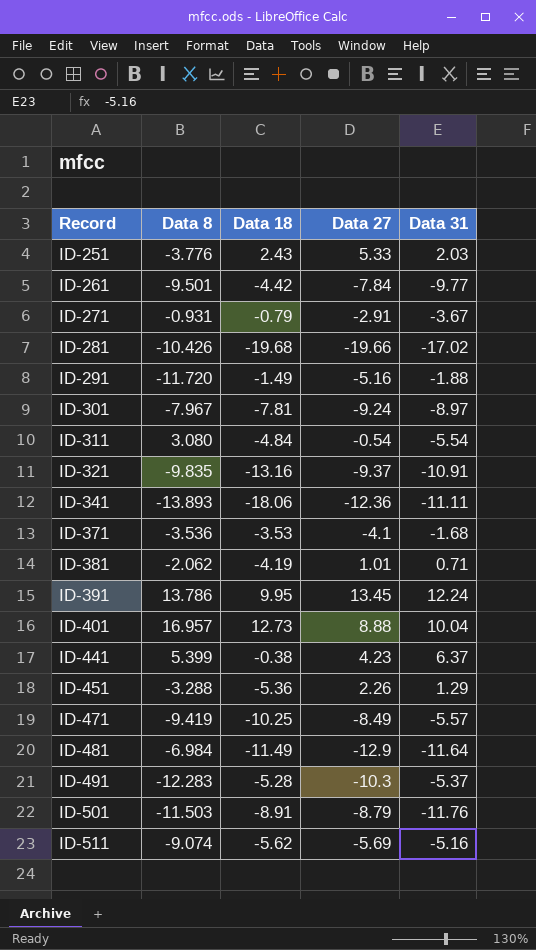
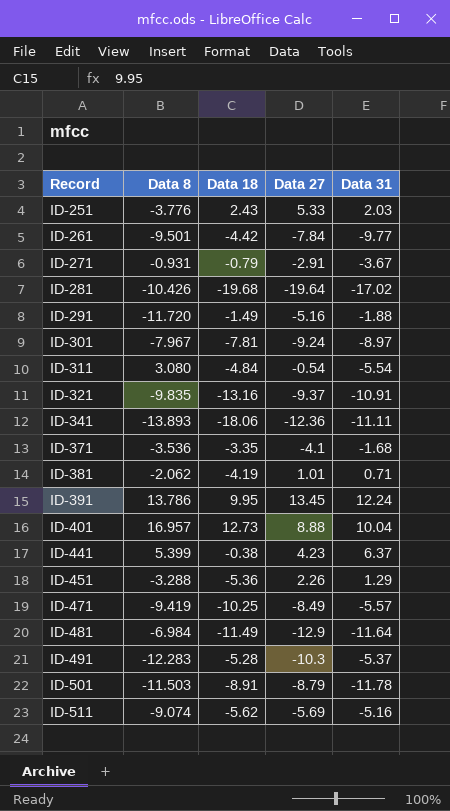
ID-281 | Data 27: -19.66 -> -19.64
ID-371 | Data 18: -3.53 -> -3.35
ID-501 | Data 31: -11.76 -> -11.78

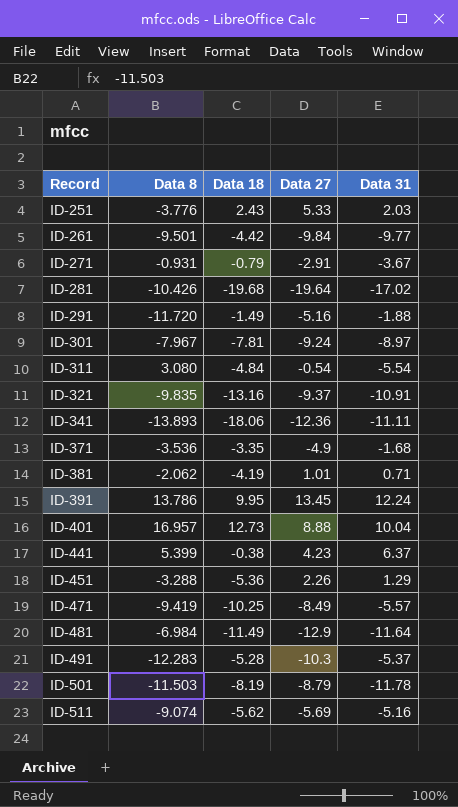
ID-261 | Data 27: -7.84 -> -9.84
ID-371 | Data 27: -4.1 -> -4.9
ID-501 | Data 18: -8.91 -> -8.19

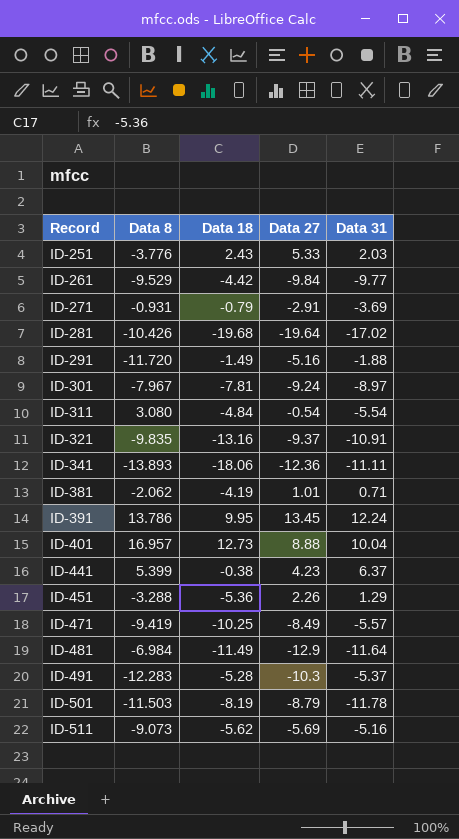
row ID-371: -3.536 | -3.35 | -4.9 | -1.68 -> none
ID-261 | Data 8: -9.501 -> -9.529
ID-271 | Data 31: -3.67 -> -3.69
ID-511 | Data 8: -9.074 -> -9.073

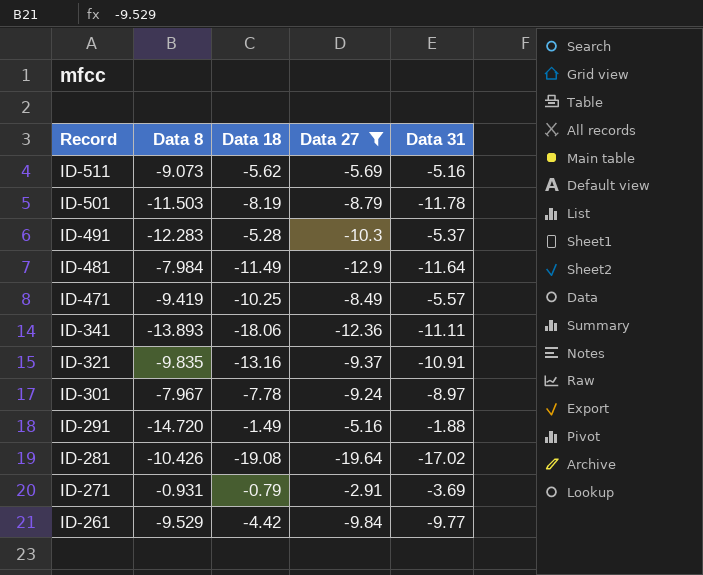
filter: none -> Data 27 <= -2.91
row order: Record ascending -> Record descending
ID-481 | Data 8: -6.984 -> -7.984
ID-301 | Data 18: -7.81 -> -7.78
ID-291 | Data 8: -11.720 -> -14.720
ID-281 | Data 18: -19.68 -> -19.08

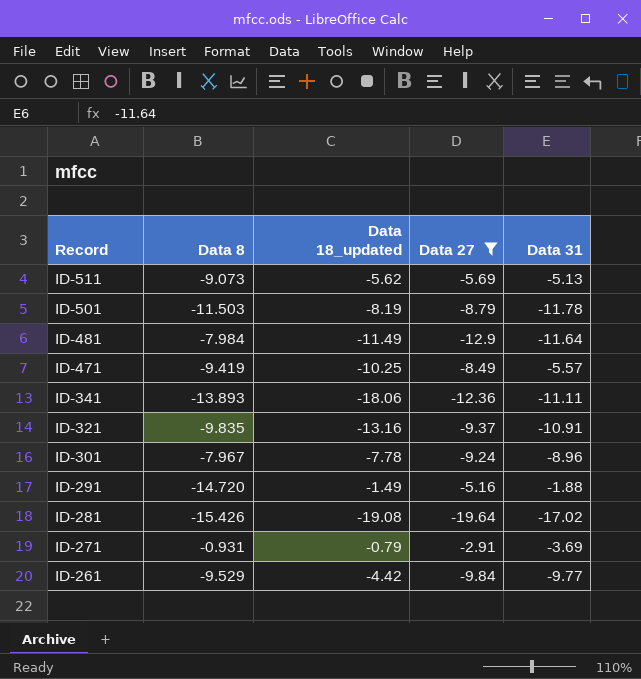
column name: Data 18 -> Data 18_updated
row ID-491: -12.283 | -5.28 | -10.3 | -5.37 -> none
ID-511 | Data 31: -5.16 -> -5.13
ID-301 | Data 31: -8.97 -> -8.96
ID-281 | Data 8: -10.426 -> -15.426

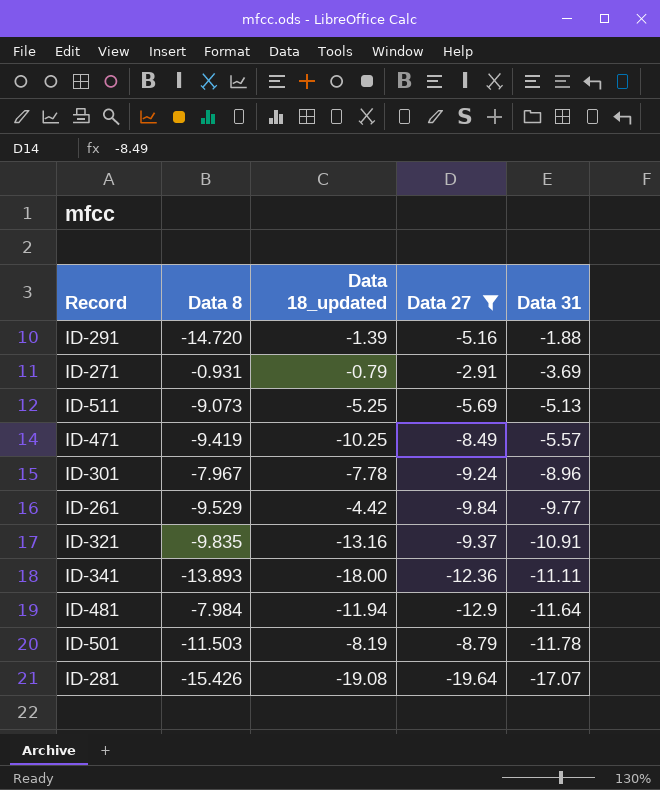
row order: Record descending -> Data 31 descending
ID-291 | Data 18_updated: -1.49 -> -1.39
ID-511 | Data 18_updated: -5.62 -> -5.25
ID-341 | Data 18_updated: -18.06 -> -18.00
ID-481 | Data 18_updated: -11.49 -> -11.94
ID-281 | Data 31: -17.02 -> -17.07

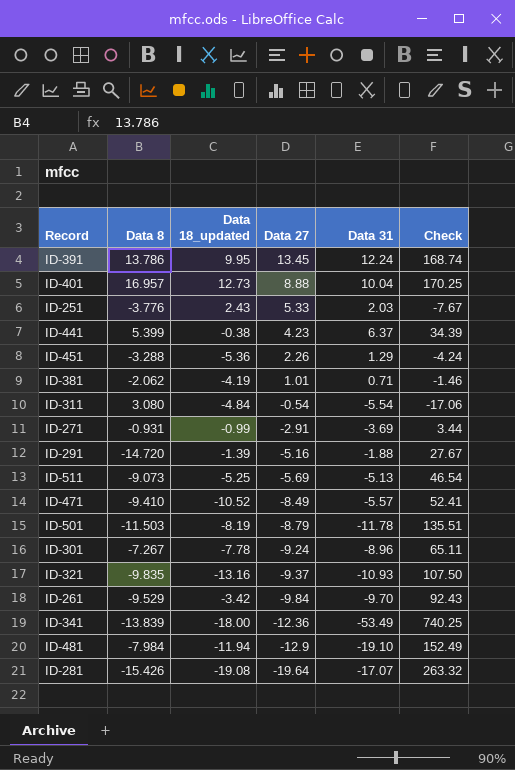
filter: Data 27 <= -2.91 -> none
row order: Data 31 descending -> Data 27 descending
column Check | formula: none -> [Data 8] * [Data 31]
ID-271 | Data 18_updated: -0.79 -> -0.99
ID-471 | Data 8: -9.419 -> -9.410
ID-471 | Data 18_updated: -10.25 -> -10.52
ID-301 | Data 8: -7.967 -> -7.267
ID-321 | Data 31: -10.91 -> -10.93
ID-261 | Data 18_updated: -4.42 -> -3.42
ID-261 | Data 31: -9.77 -> -9.70
ID-341 | Data 8: -13.893 -> -13.839
ID-341 | Data 31: -11.11 -> -53.49
ID-481 | Data 31: -11.64 -> -19.10

